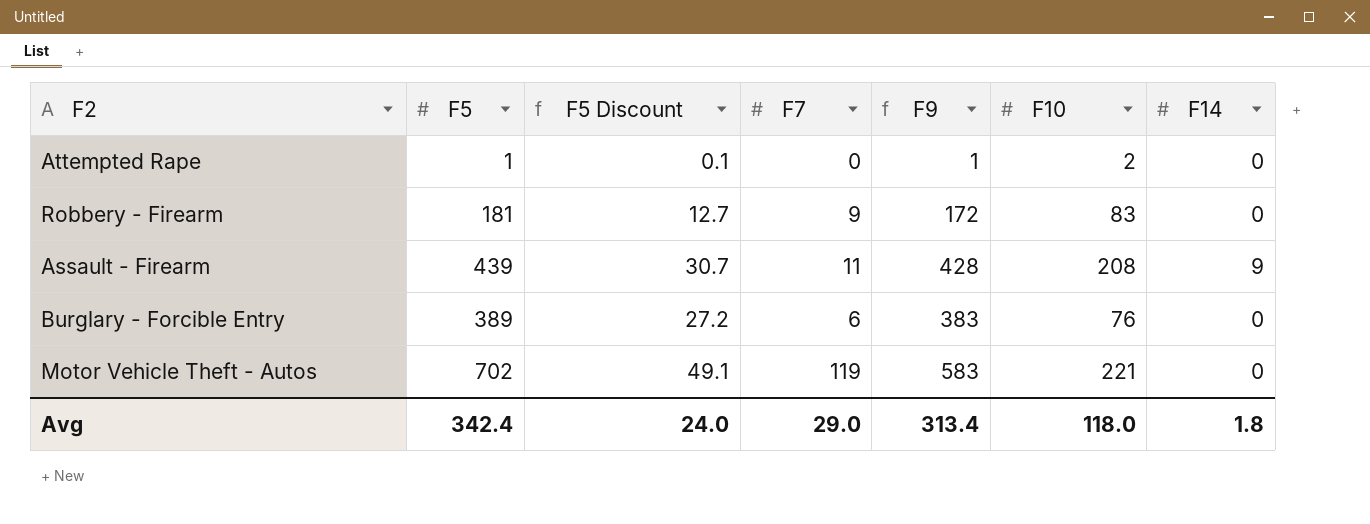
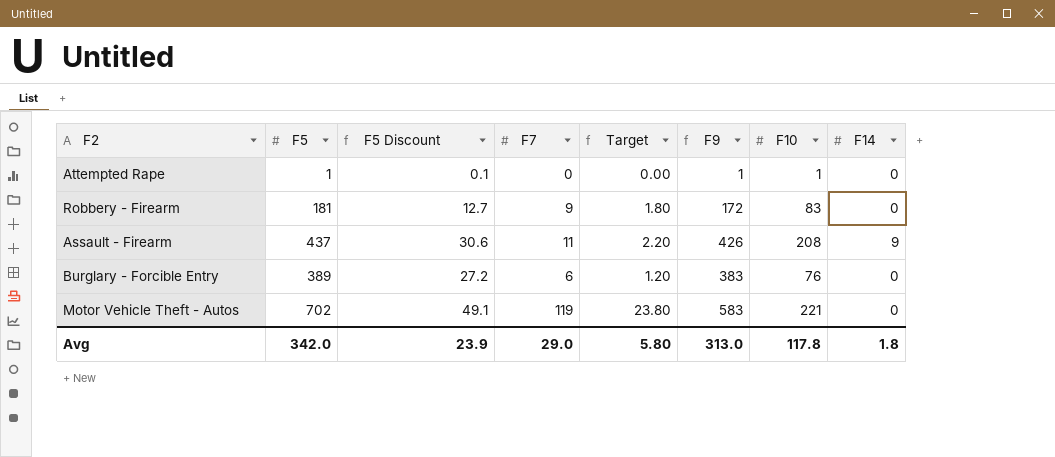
column Target | formula: none -> [F7] * 0.2
Attempted Rape | F10: 2 -> 1
Assault - Firearm | F5: 439 -> 437
Assault - Firearm | F5 Discount: 30.7 -> 30.6
Assault - Firearm | F9: 428 -> 426
Avg | F5: 342.4 -> 342.0
Avg | F5 Discount: 24.0 -> 23.9
Avg | F9: 313.4 -> 313.0
Avg | F10: 118.0 -> 117.8

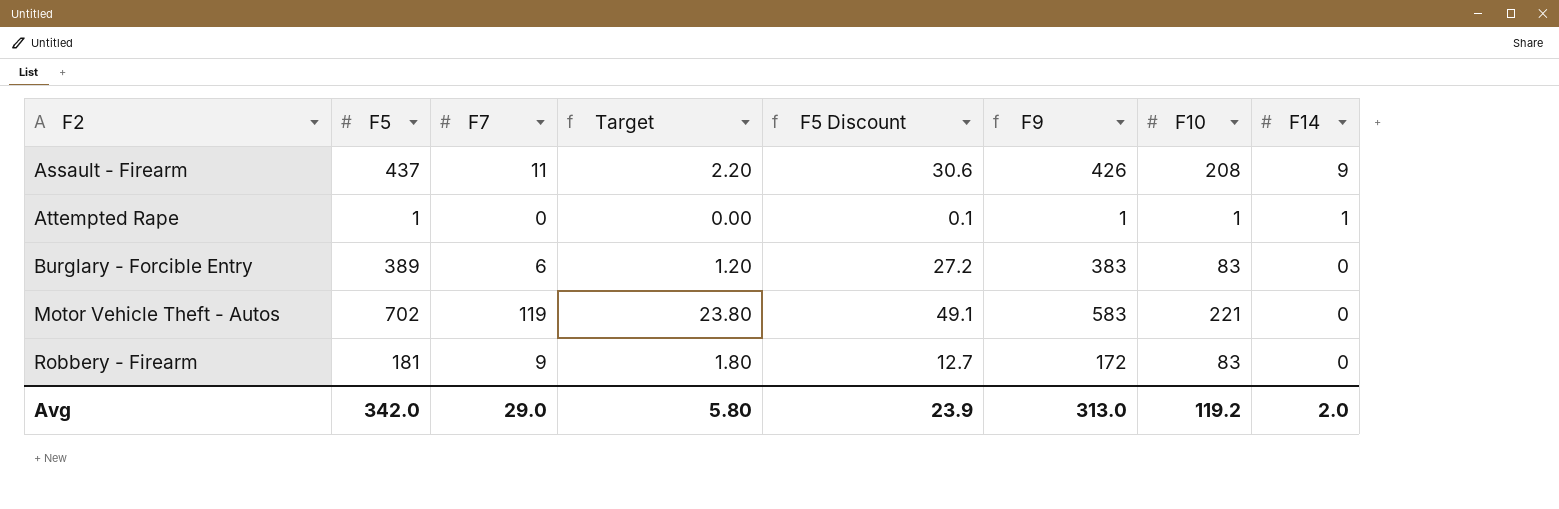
row order: none -> F2 ascending
column F5 Discount | position: 3 -> 5
Attempted Rape | F14: 0 -> 1
Burglary - Forcible Entry | F10: 76 -> 83
Avg | F10: 117.8 -> 119.2
Avg | F14: 1.8 -> 2.0

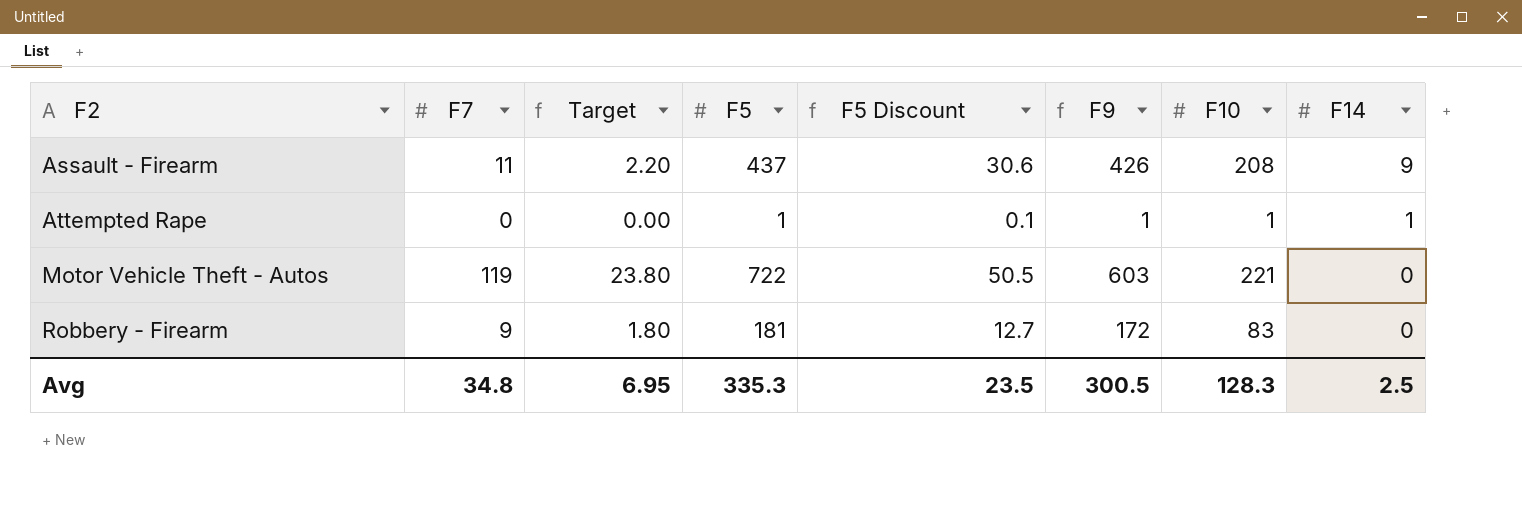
column F5 | position: 2 -> 4
row Burglary - Forcible Entry: 389 | 6 | 1.20 | 27.2 | 383 | 83 | 0 -> none
Motor Vehicle Theft - Autos | F5: 702 -> 722
Motor Vehicle Theft - Autos | F5 Discount: 49.1 -> 50.5
Motor Vehicle Theft - Autos | F9: 583 -> 603
Avg | F7: 29.0 -> 34.8
Avg | Target: 5.80 -> 6.95
Avg | F5: 342.0 -> 335.3
Avg | F5 Discount: 23.9 -> 23.5
Avg | F9: 313.0 -> 300.5
Avg | F10: 119.2 -> 128.3
Avg | F14: 2.0 -> 2.5

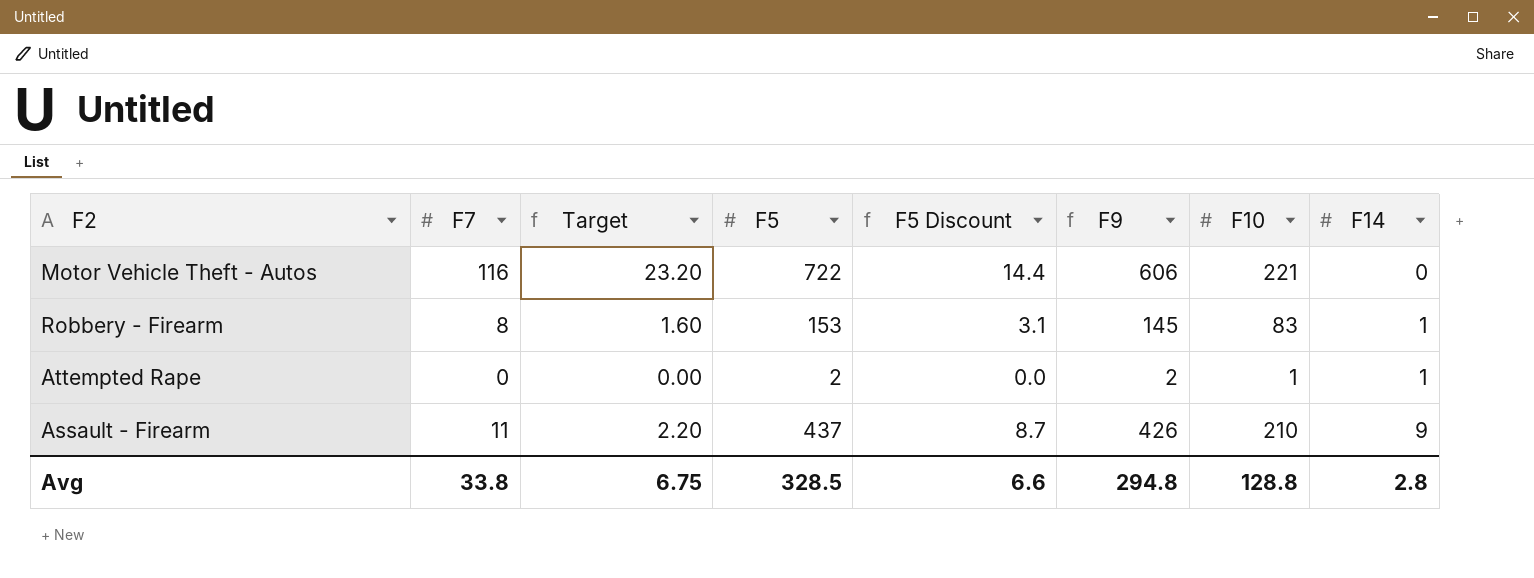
row order: F2 ascending -> F14 ascending
column F5 Discount | formula: [F5] * 0.07 -> [F5] * 0.02
Motor Vehicle Theft - Autos | F7: 119 -> 116
Motor Vehicle Theft - Autos | Target: 23.80 -> 23.20
Motor Vehicle Theft - Autos | F9: 603 -> 606
Robbery - Firearm | F7: 9 -> 8
Robbery - Firearm | Target: 1.80 -> 1.60
Robbery - Firearm | F5: 181 -> 153
Robbery - Firearm | F9: 172 -> 145
Robbery - Firearm | F14: 0 -> 1
Attempted Rape | F5: 1 -> 2
Attempted Rape | F9: 1 -> 2
Assault - Firearm | F10: 208 -> 210
Avg | F7: 34.8 -> 33.8
Avg | Target: 6.95 -> 6.75
Avg | F5: 335.3 -> 328.5
Avg | F5 Discount: 23.5 -> 6.6
Avg | F9: 300.5 -> 294.8
Avg | F10: 128.3 -> 128.8
Avg | F14: 2.5 -> 2.8

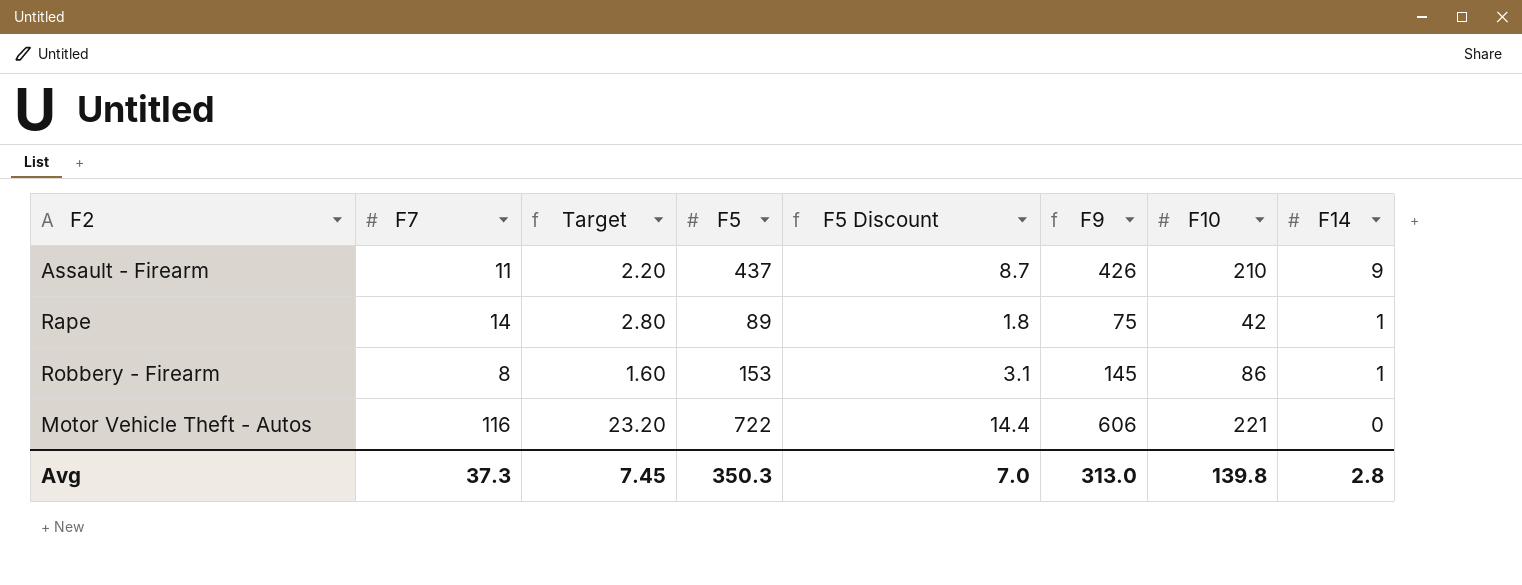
row order: F14 ascending -> F14 descending
row Attempted Rape: 0 | 0.00 | 2 | 0.0 | 2 | 1 | 1 -> none
row Rape: none -> 14 | 2.80 | 89 | 1.8 | 75 | 42 | 1
Robbery - Firearm | F10: 83 -> 86
Avg | F7: 33.8 -> 37.3
Avg | Target: 6.75 -> 7.45
Avg | F5: 328.5 -> 350.3
Avg | F5 Discount: 6.6 -> 7.0
Avg | F9: 294.8 -> 313.0
Avg | F10: 128.8 -> 139.8

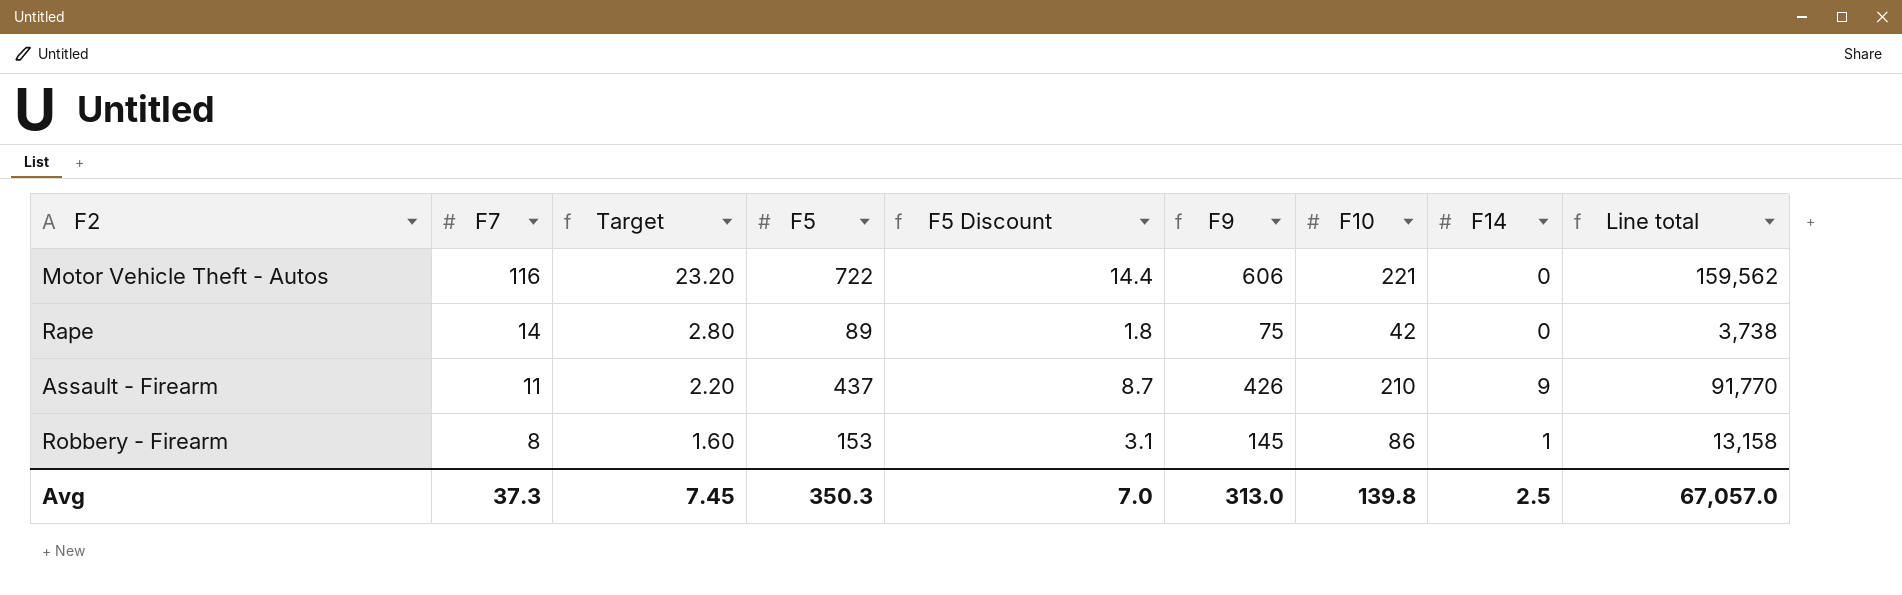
row order: F14 descending -> F7 descending
column Line total | formula: none -> [F5] * [F10]
Rape | F14: 1 -> 0
Avg | F14: 2.8 -> 2.5

